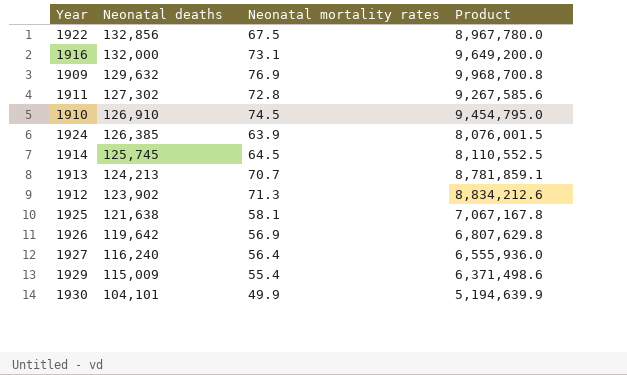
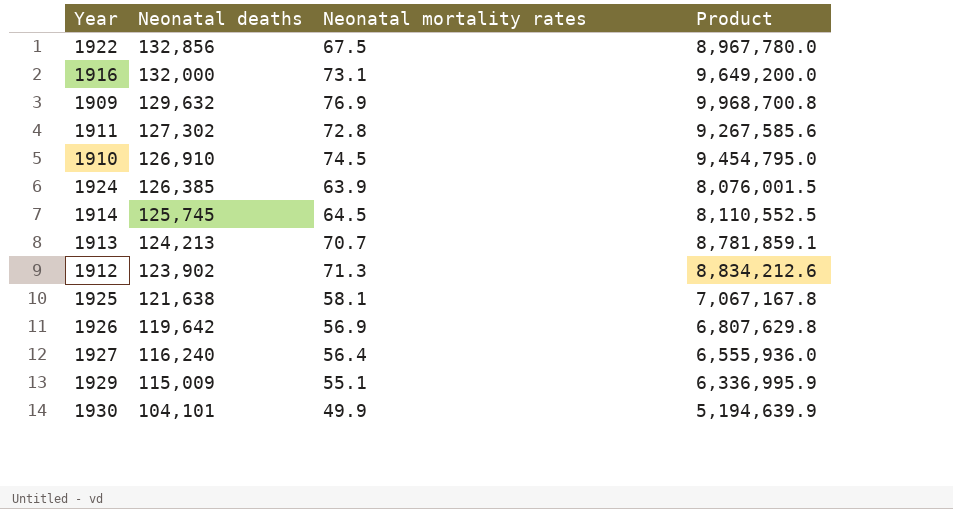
1929 | Neonatal mortality rates: 55.4 -> 55.1
1929 | Product: 6,371,498.6 -> 6,336,995.9

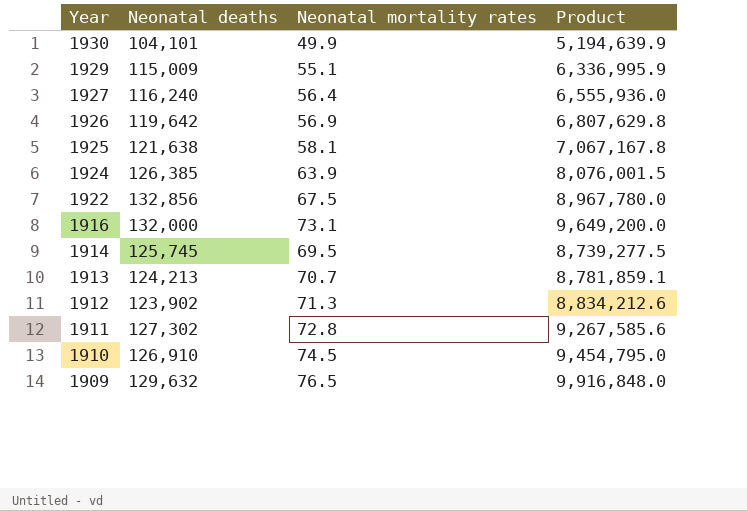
row order: Neonatal deaths descending -> Year descending
1914 | Neonatal mortality rates: 64.5 -> 69.5
1914 | Product: 8,110,552.5 -> 8,739,277.5
1909 | Neonatal mortality rates: 76.9 -> 76.5
1909 | Product: 9,968,700.8 -> 9,916,848.0

